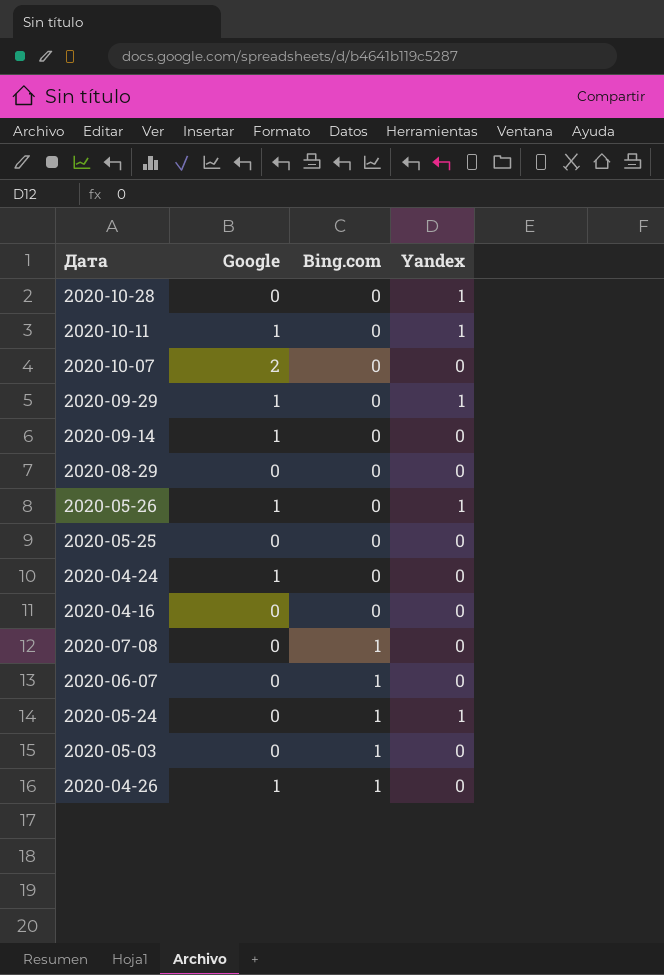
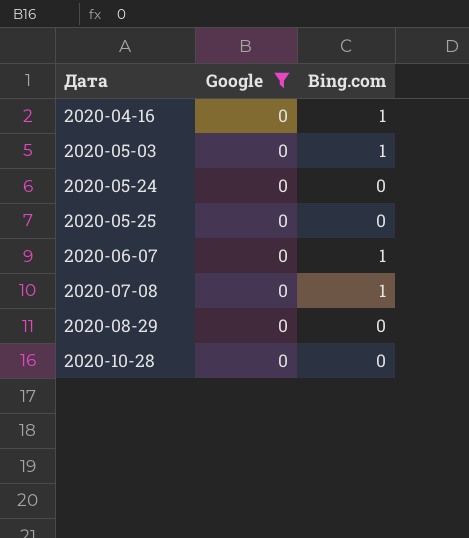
filter: none -> Google = 0
row order: Bing.com ascending -> Дата ascending
column Yandex | position: 4 -> none
2020-04-16 | Bing.com: 0 -> 1
2020-05-24 | Bing.com: 1 -> 0

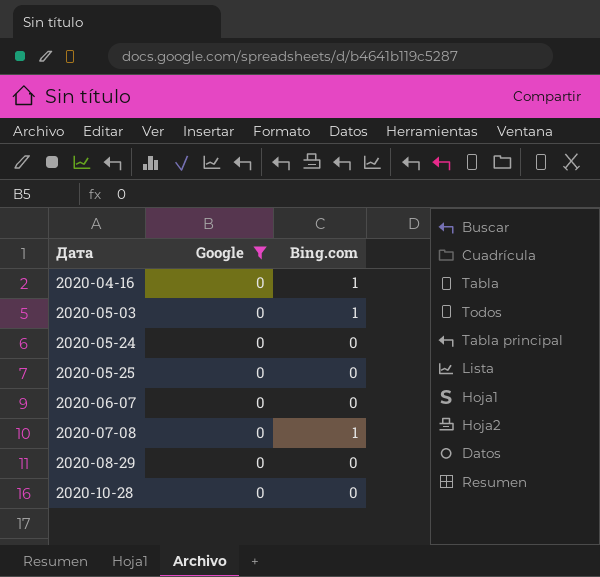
2020-06-07 | Bing.com: 1 -> 0

